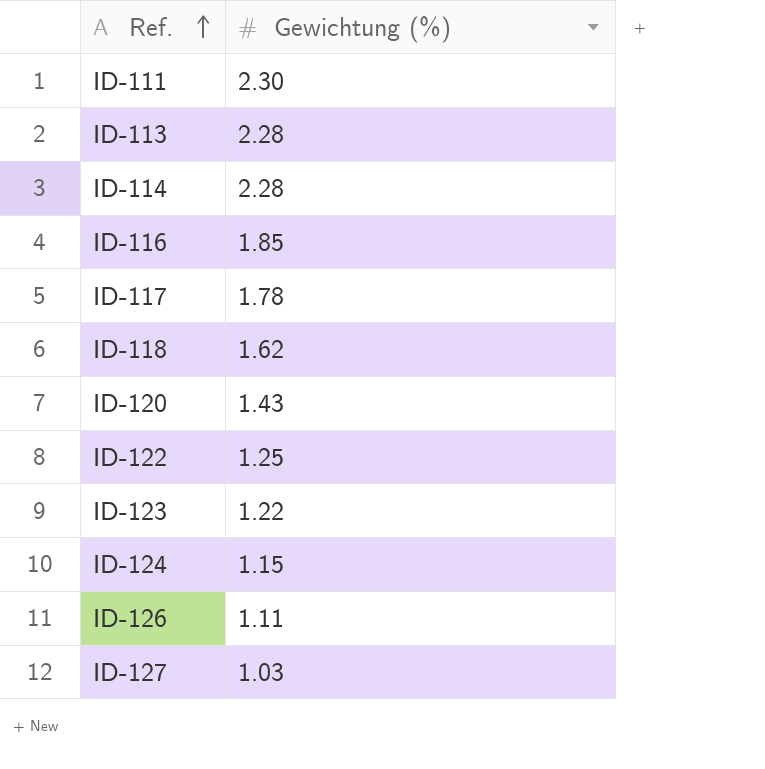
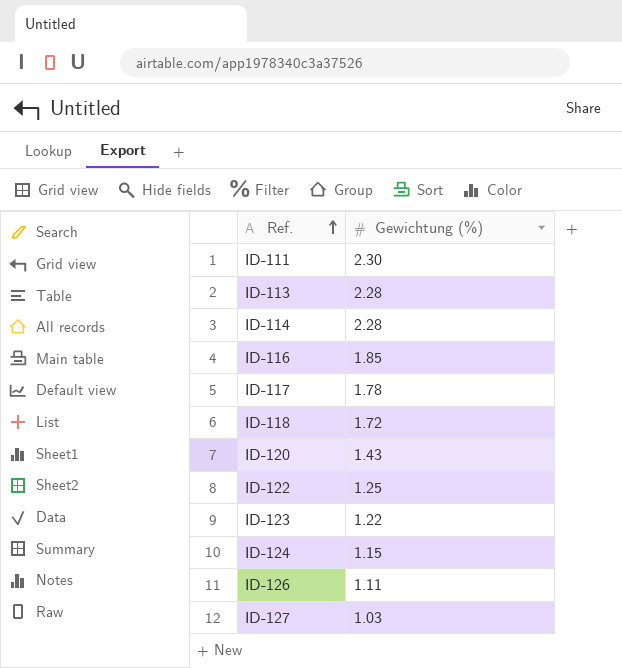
ID-118 | Gewichtung (%): 1.62 -> 1.72

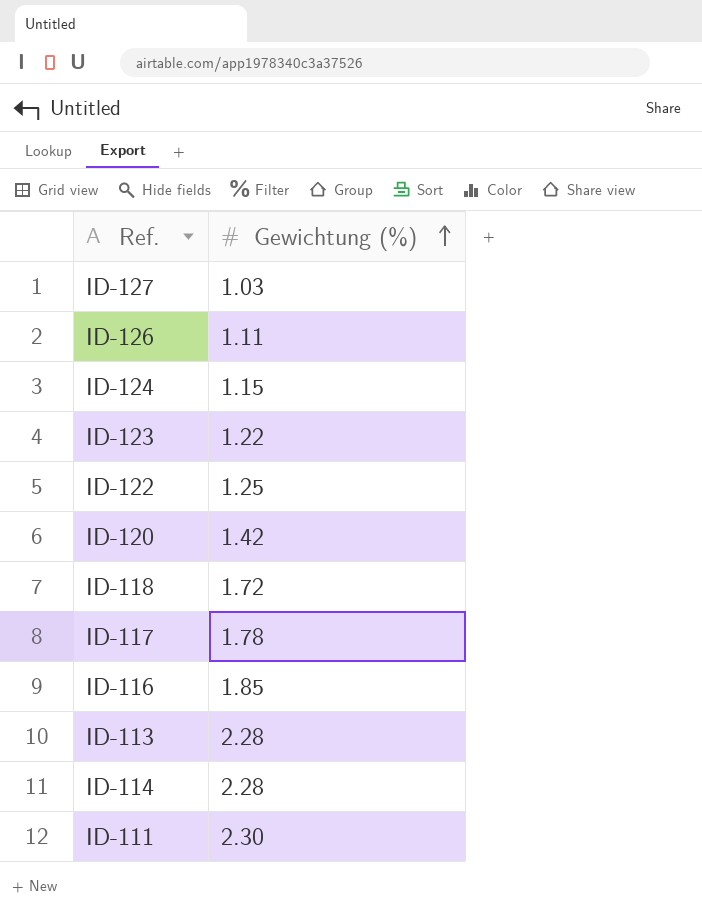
row order: Ref. ascending -> Gewichtung (%) ascending
ID-120 | Gewichtung (%): 1.43 -> 1.42

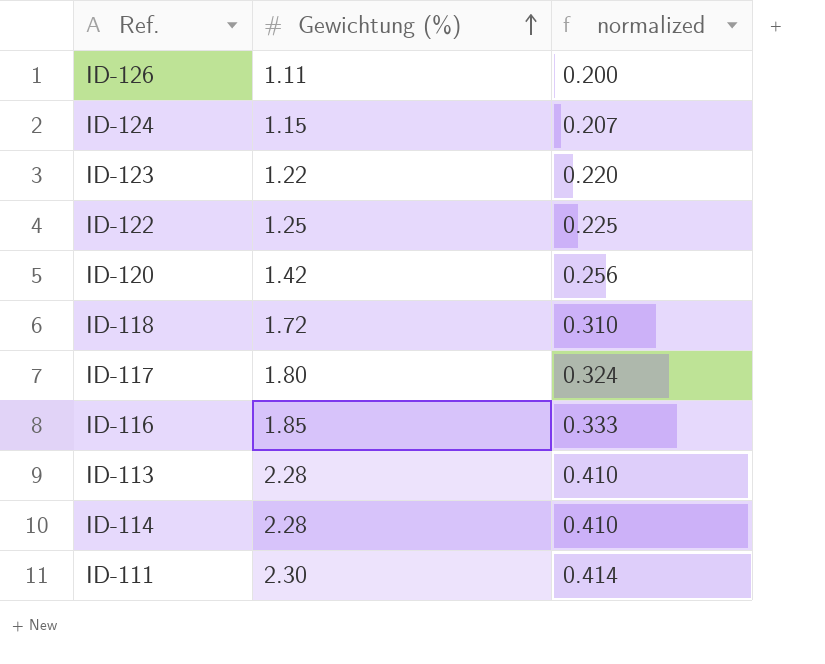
column normalized | formula: none -> [Gewichtung (%)] * 0.18
row ID-127: 1.03 -> none
ID-117 | Gewichtung (%): 1.78 -> 1.80

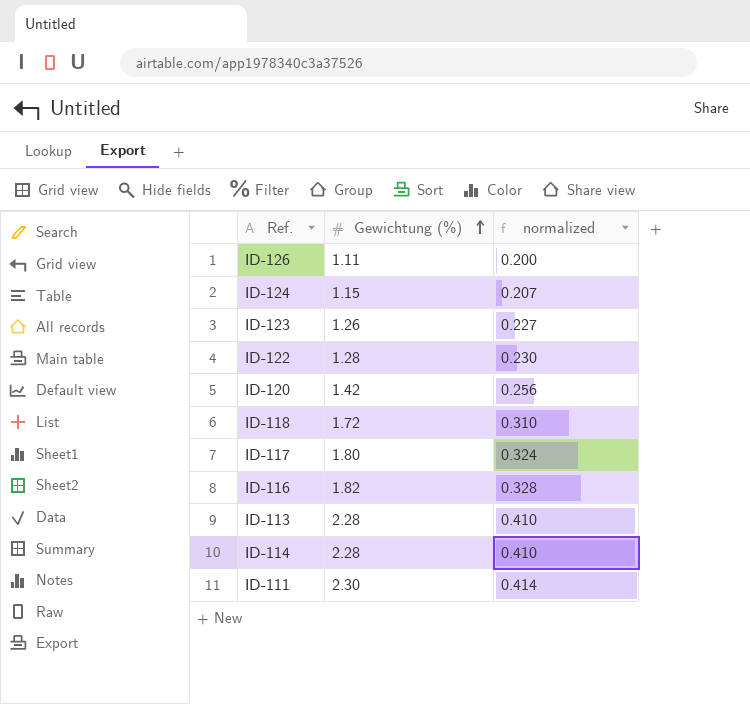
ID-123 | Gewichtung (%): 1.22 -> 1.26
ID-123 | normalized: 0.220 -> 0.227
ID-122 | Gewichtung (%): 1.25 -> 1.28
ID-122 | normalized: 0.225 -> 0.230
ID-116 | Gewichtung (%): 1.85 -> 1.82
ID-116 | normalized: 0.333 -> 0.328

